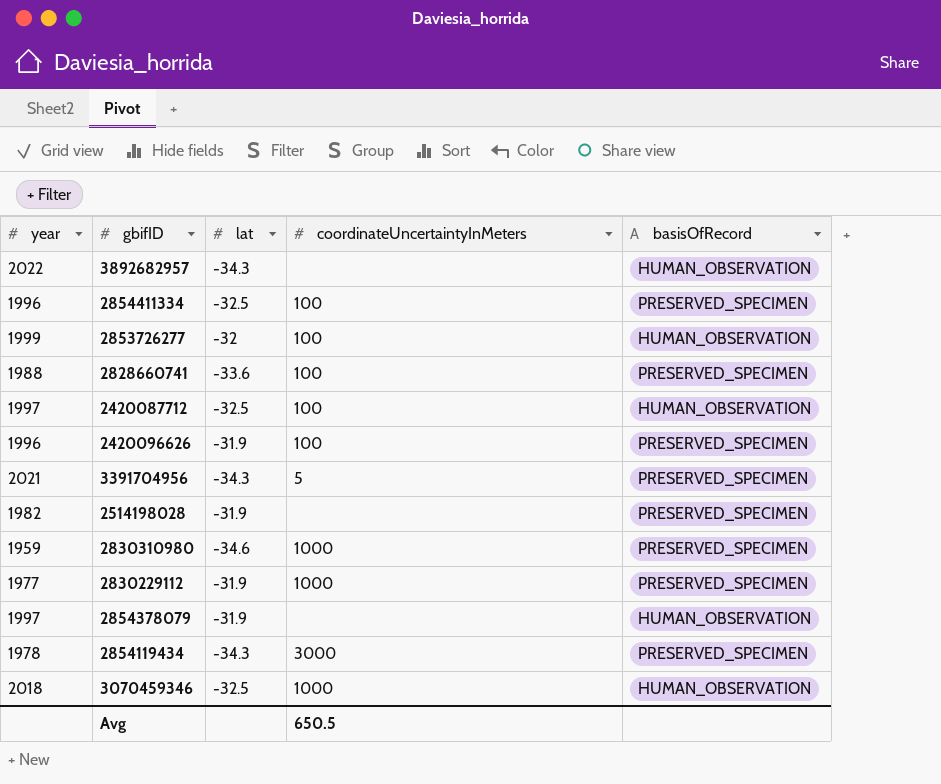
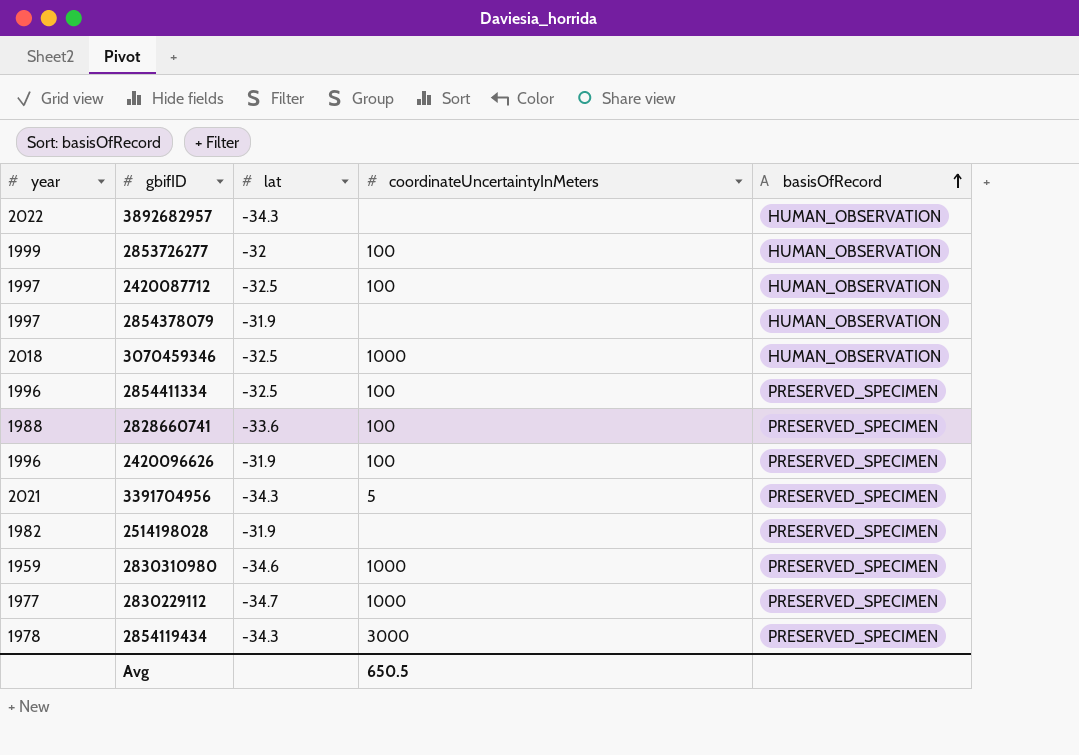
row order: none -> basisOfRecord ascending
2830229112 | lat: -31.9 -> -34.7

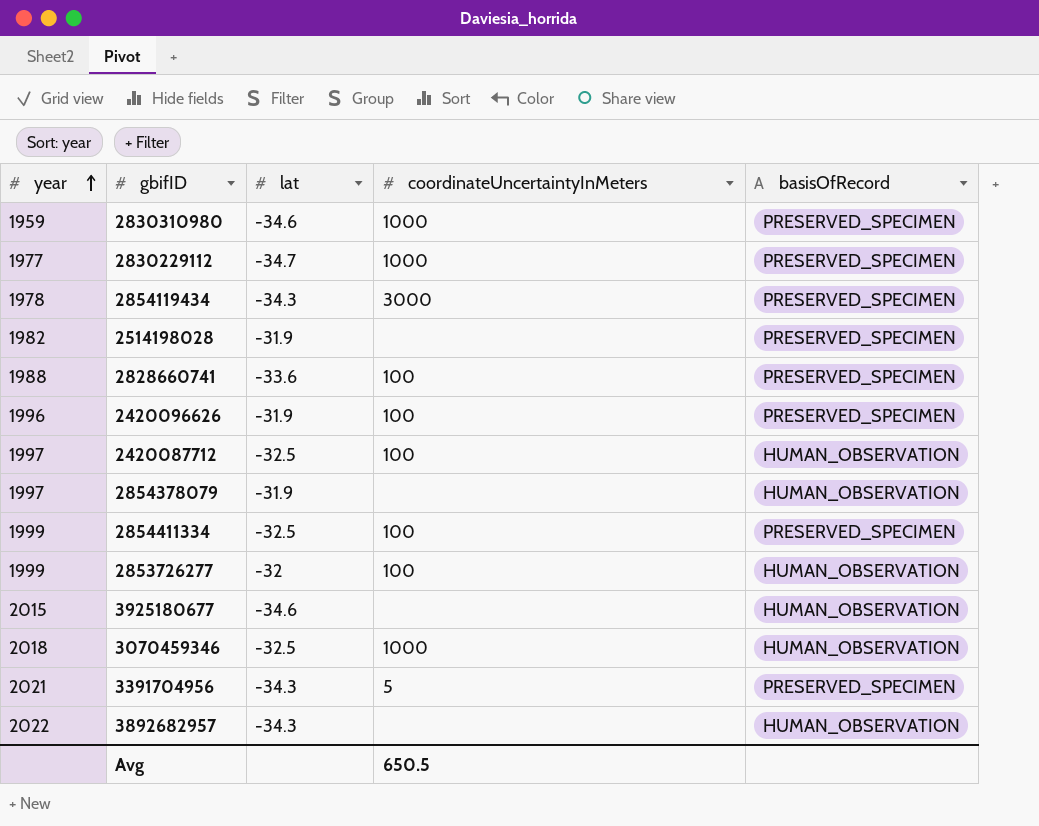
row order: basisOfRecord ascending -> year ascending
2854411334 | year: 1996 -> 1999
row 3925180677: none -> 2015 | -34.6 | none | HUMAN_OBSERVATION

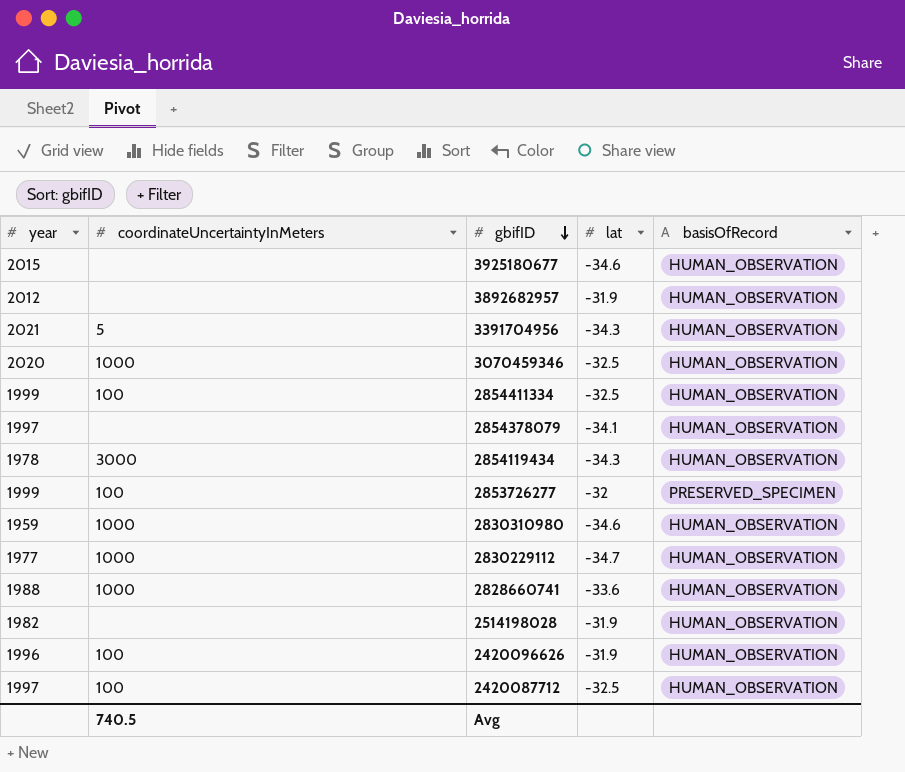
row order: year ascending -> gbifID descending
column coordinateUncertaintyInMeters | position: 4 -> 2
3892682957 | year: 2022 -> 2012
3892682957 | lat: -34.3 -> -31.9
3391704956 | basisOfRecord: PRESERVED_SPECIMEN -> HUMAN_OBSERVATION
3070459346 | year: 2018 -> 2020
2854411334 | basisOfRecord: PRESERVED_SPECIMEN -> HUMAN_OBSERVATION
2854378079 | lat: -31.9 -> -34.1
2854119434 | basisOfRecord: PRESERVED_SPECIMEN -> HUMAN_OBSERVATION
2853726277 | basisOfRecord: HUMAN_OBSERVATION -> PRESERVED_SPECIMEN
2830310980 | basisOfRecord: PRESERVED_SPECIMEN -> HUMAN_OBSERVATION
2830229112 | basisOfRecord: PRESERVED_SPECIMEN -> HUMAN_OBSERVATION
2828660741 | coordinateUncertaintyInMeters: 100 -> 1000
2828660741 | basisOfRecord: PRESERVED_SPECIMEN -> HUMAN_OBSERVATION
2514198028 | basisOfRecord: PRESERVED_SPECIMEN -> HUMAN_OBSERVATION
2420096626 | basisOfRecord: PRESERVED_SPECIMEN -> HUMAN_OBSERVATION
Avg | coordinateUncertaintyInMeters: 650.5 -> 740.5

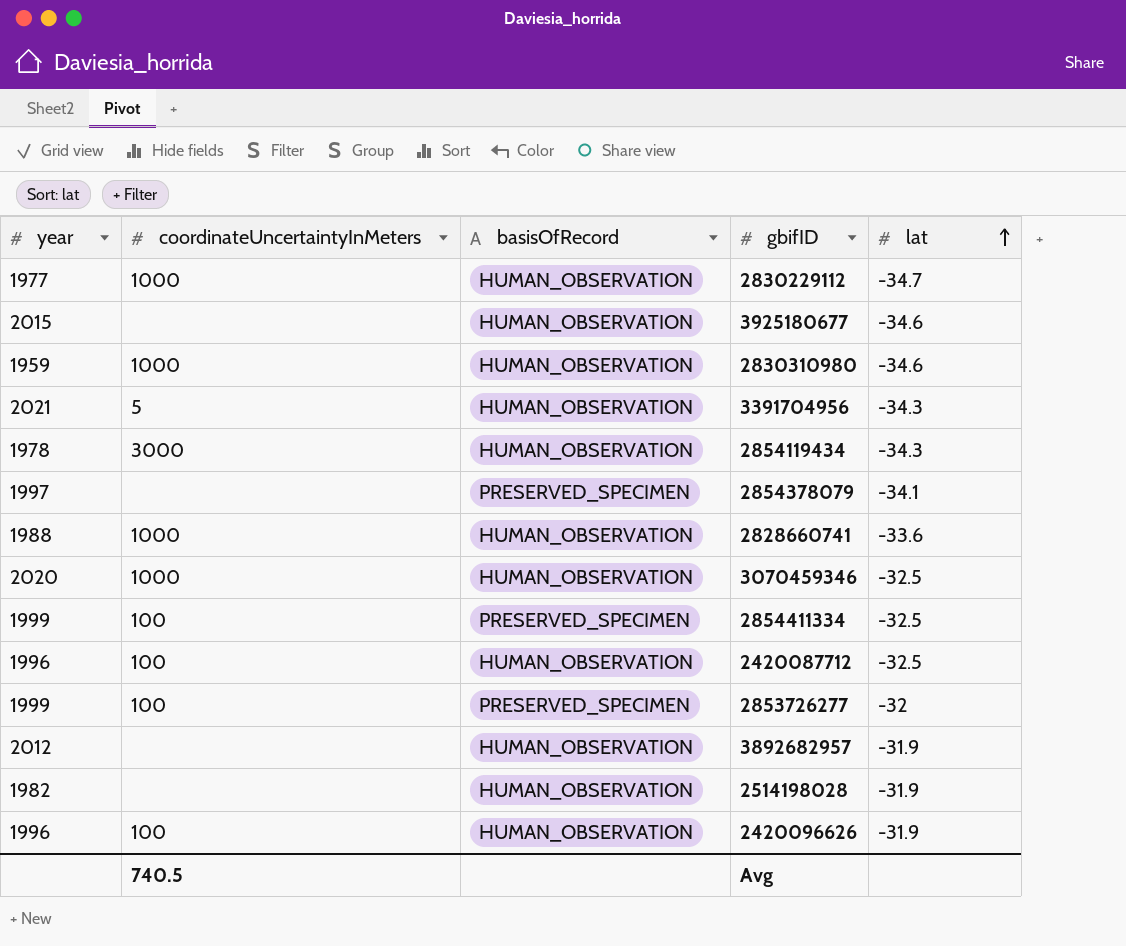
row order: gbifID descending -> lat ascending
column basisOfRecord | position: 5 -> 3
2854378079 | basisOfRecord: HUMAN_OBSERVATION -> PRESERVED_SPECIMEN
2854411334 | basisOfRecord: HUMAN_OBSERVATION -> PRESERVED_SPECIMEN
2420087712 | year: 1997 -> 1996

